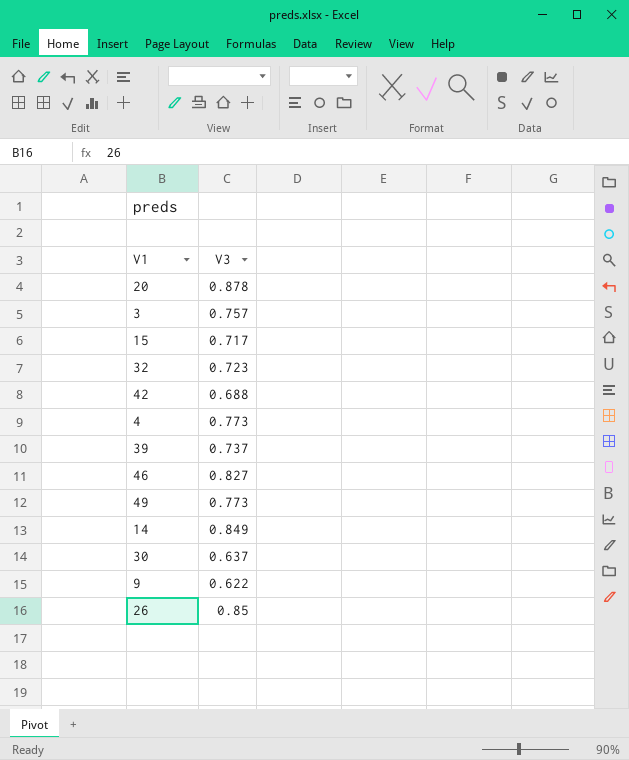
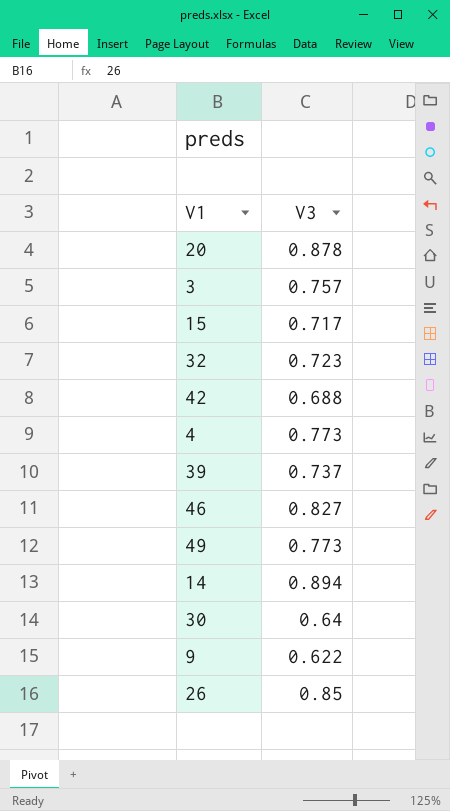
14 | V3: 0.849 -> 0.894
30 | V3: 0.637 -> 0.64

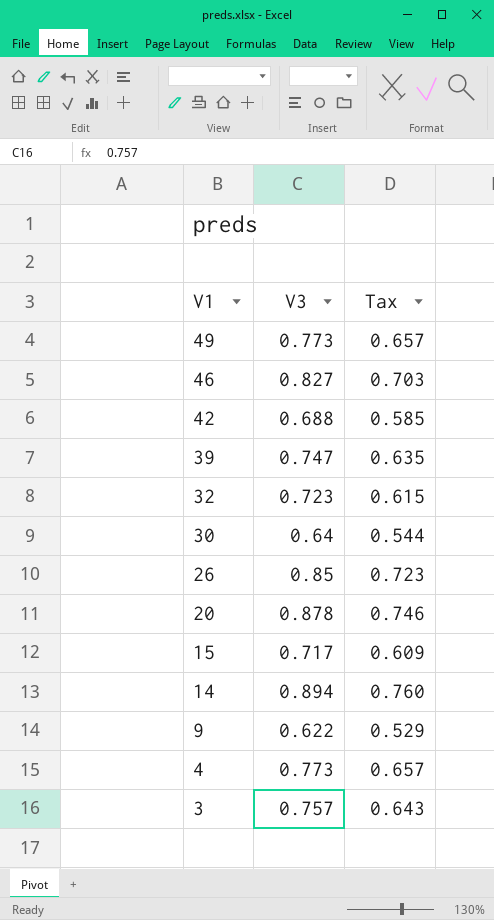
row order: none -> V1 descending
column Tax | formula: none -> [V3] * 0.85
39 | V3: 0.737 -> 0.747

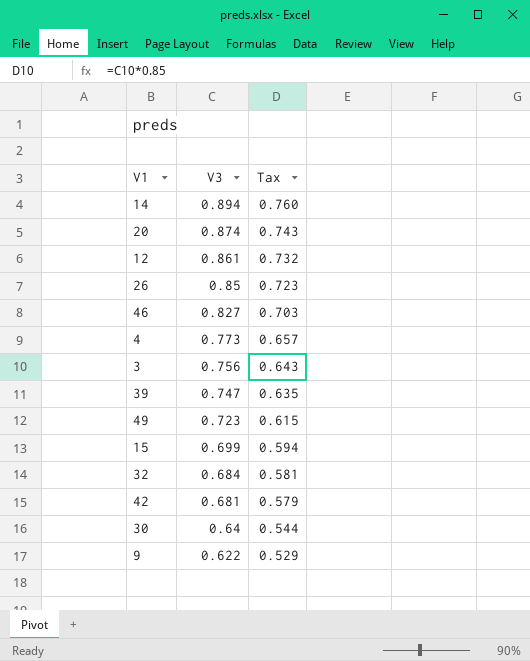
row order: V1 descending -> V3 descending
20 | V3: 0.878 -> 0.874
20 | Tax: 0.746 -> 0.743
row 12: none -> 0.861 | 0.732
3 | V3: 0.757 -> 0.756
49 | V3: 0.773 -> 0.723
49 | Tax: 0.657 -> 0.615
15 | V3: 0.717 -> 0.699
15 | Tax: 0.609 -> 0.594
32 | V3: 0.723 -> 0.684
32 | Tax: 0.615 -> 0.581
42 | V3: 0.688 -> 0.681
42 | Tax: 0.585 -> 0.579

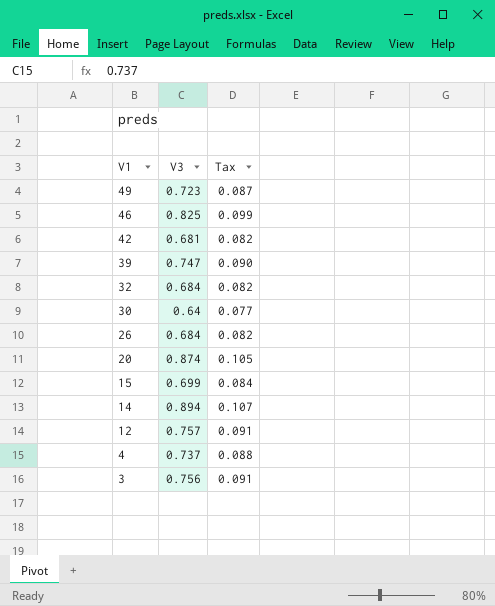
row order: V3 descending -> V1 descending
column Tax | formula: [V3] * 0.85 -> [V3] * 0.12
row 9: 0.622 | 0.529 -> none
46 | V3: 0.827 -> 0.825
26 | V3: 0.85 -> 0.684
12 | V3: 0.861 -> 0.757
4 | V3: 0.773 -> 0.737

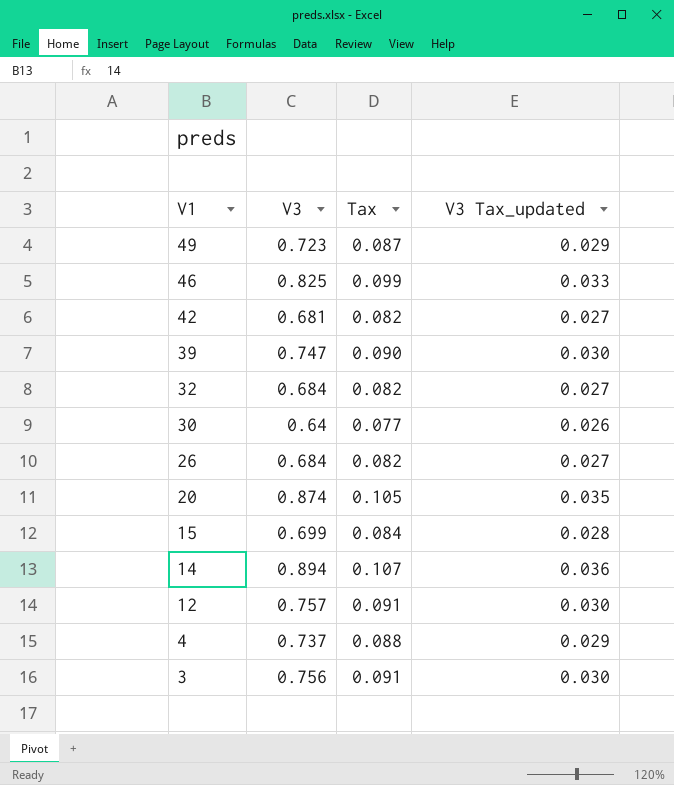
column V3 Tax_updated | formula: none -> [V3] * 0.04

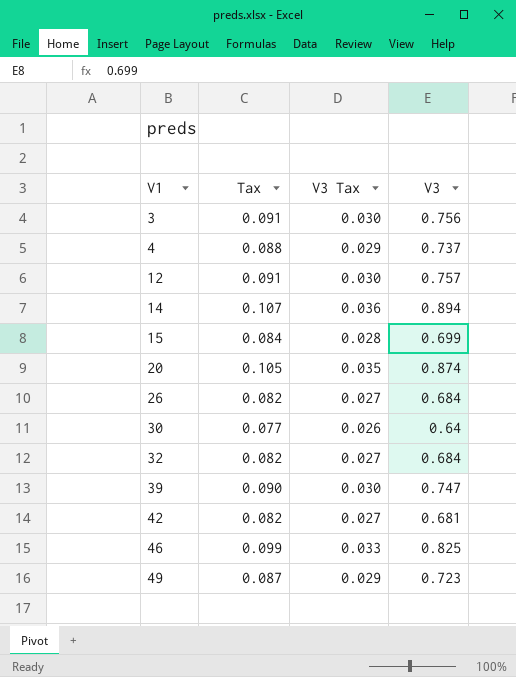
row order: V1 descending -> V1 ascending
column name: V3 Tax_updated -> V3 Tax
column V3 | position: 2 -> 4

